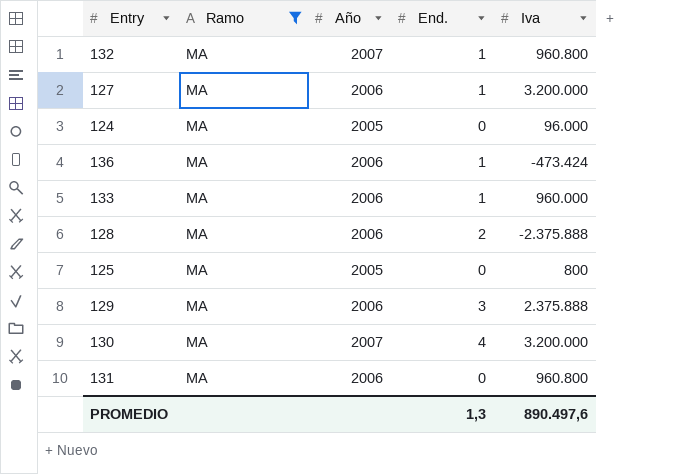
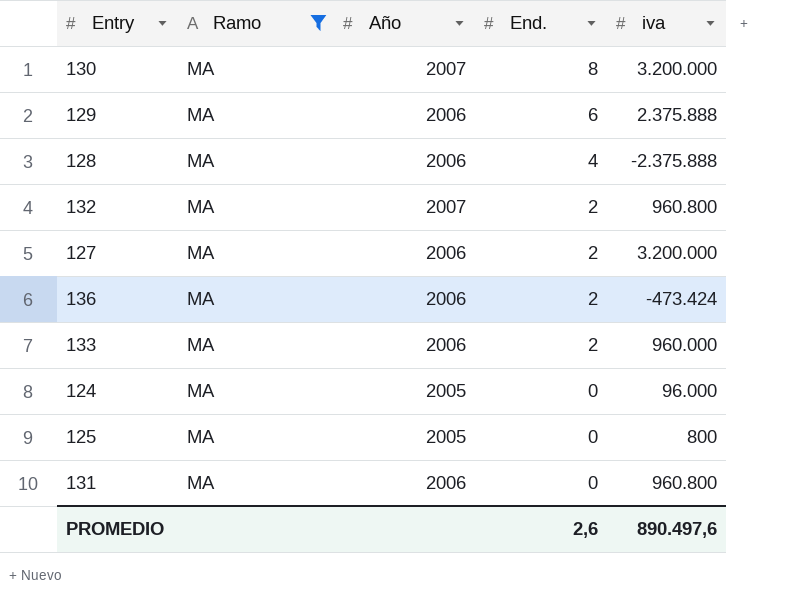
row order: none -> End. descending
column name: Iva -> iva
130 | End.: 4 -> 8
129 | End.: 3 -> 6
128 | End.: 2 -> 4
132 | End.: 1 -> 2
127 | End.: 1 -> 2
136 | End.: 1 -> 2
133 | End.: 1 -> 2
PROMEDIO | End.: 1,3 -> 2,6

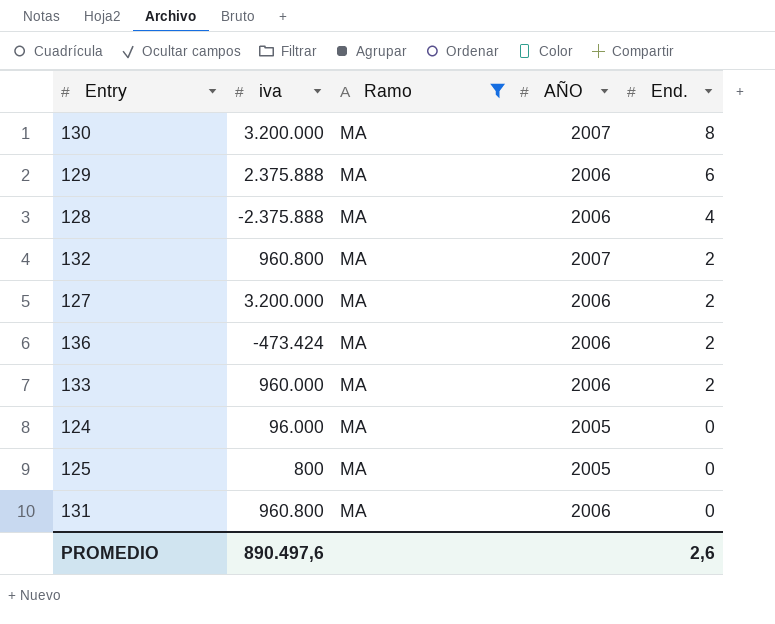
column iva | position: 5 -> 2
column name: Año -> AÑO

